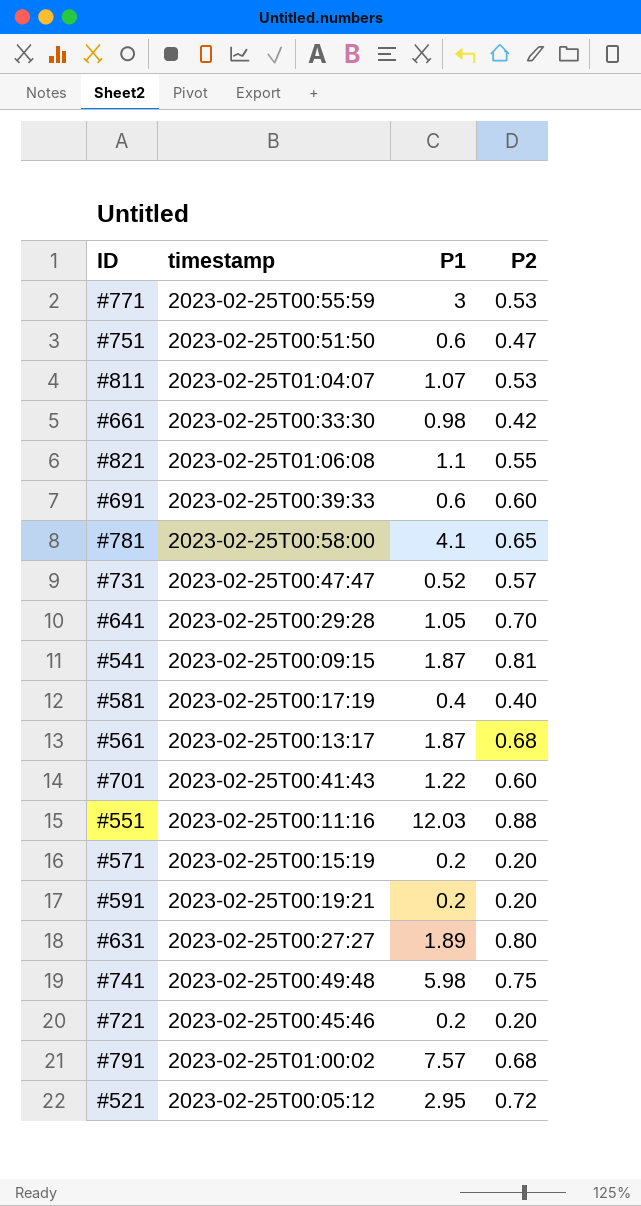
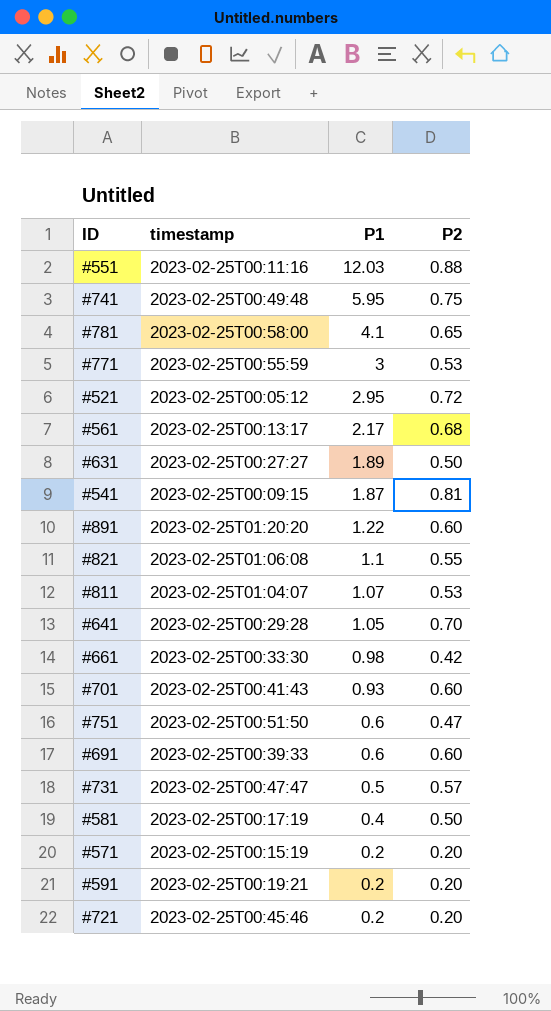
row order: none -> P1 descending
row #791: 2023-02-25T01:00:02 | 7.57 | 0.68 -> none
#741 | P1: 5.98 -> 5.95
#561 | P1: 1.87 -> 2.17
#631 | P2: 0.80 -> 0.50
row #891: none -> 2023-02-25T01:20:20 | 1.22 | 0.60
#701 | P1: 1.22 -> 0.93
#731 | P1: 0.52 -> 0.5
#581 | P2: 0.40 -> 0.50

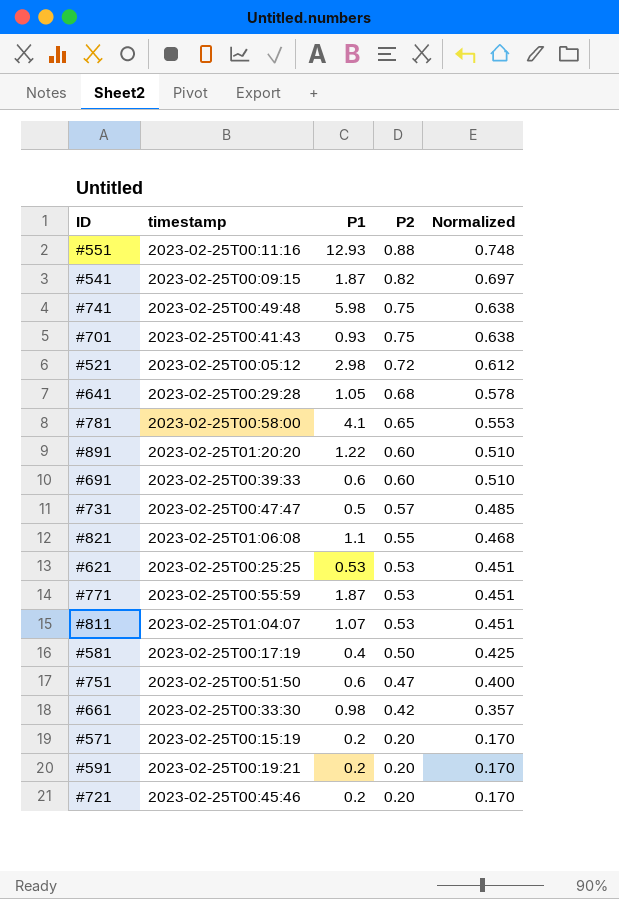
row order: P1 descending -> P2 descending
column Normalized | formula: none -> [P2] * 0.85
row #561: 2023-02-25T00:13:17 | 2.17 | 0.68 -> none
row #631: 2023-02-25T00:27:27 | 1.89 | 0.50 -> none
#551 | P1: 12.03 -> 12.93
#541 | P2: 0.81 -> 0.82
#741 | P1: 5.95 -> 5.98
#701 | P2: 0.60 -> 0.75
#521 | P1: 2.95 -> 2.98
#641 | P2: 0.70 -> 0.68
row #621: none -> 2023-02-25T00:25:25 | 0.53 | 0.53 | 0.451
#771 | P1: 3 -> 1.87

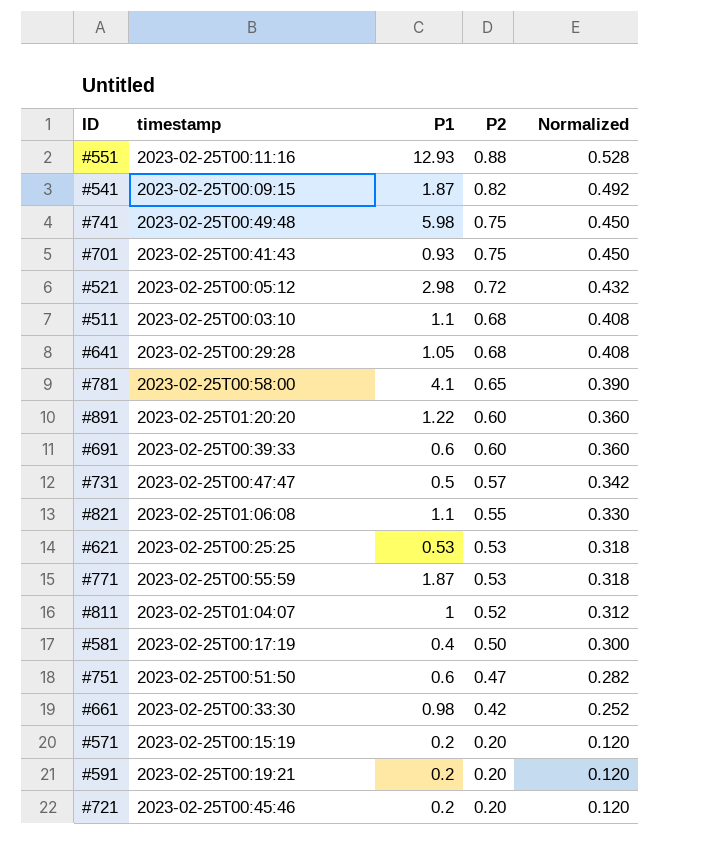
column Normalized | formula: [P2] * 0.85 -> [P2] * 0.6
row #511: none -> 2023-02-25T00:03:10 | 1.1 | 0.68 | 0.408
#811 | P1: 1.07 -> 1
#811 | P2: 0.53 -> 0.52

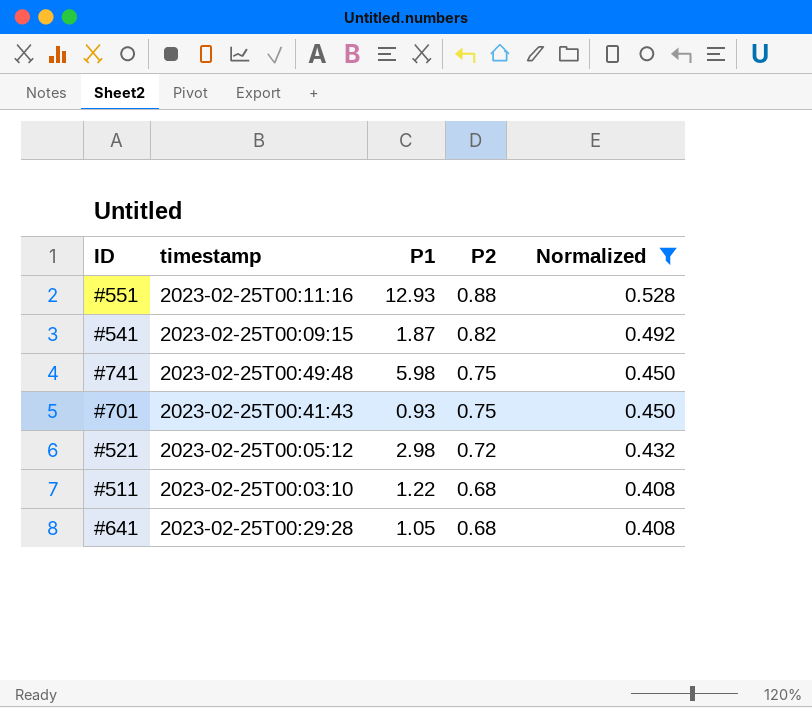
filter: none -> Normalized >= 0.408
#511 | P1: 1.1 -> 1.22

